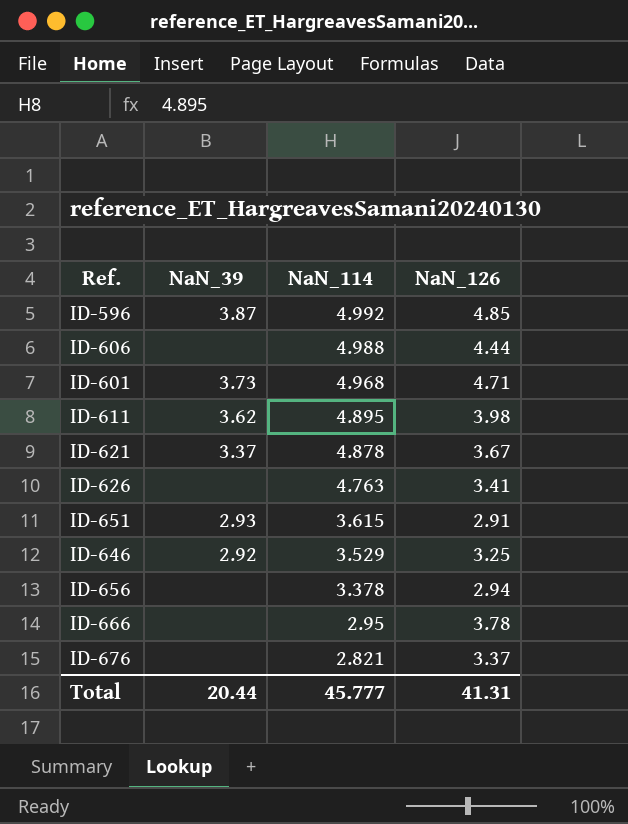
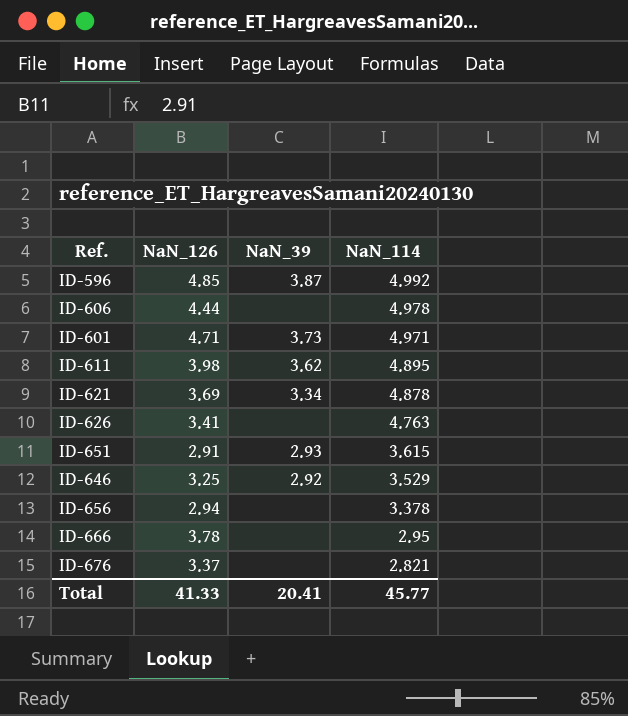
column NaN_126 | position: 4 -> 2
ID-606 | NaN_114: 4.988 -> 4.978
ID-601 | NaN_114: 4.968 -> 4.971
ID-621 | NaN_126: 3.67 -> 3.69
ID-621 | NaN_39: 3.37 -> 3.34
Total | NaN_126: 41.31 -> 41.33
Total | NaN_39: 20.44 -> 20.41
Total | NaN_114: 45.777 -> 45.77

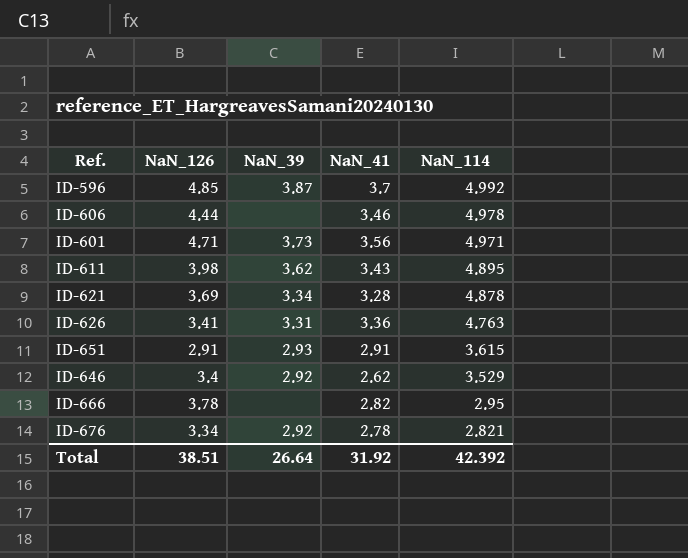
column NaN_41 | position: none -> 4
row ID-656: 2.94 | none | 3.378 -> none
ID-626 | NaN_39: none -> 3.31
ID-646 | NaN_126: 3.25 -> 3.4
ID-676 | NaN_126: 3.37 -> 3.34
ID-676 | NaN_39: none -> 2.92
Total | NaN_126: 41.33 -> 38.51
Total | NaN_39: 20.41 -> 26.64
Total | NaN_114: 45.77 -> 42.392

